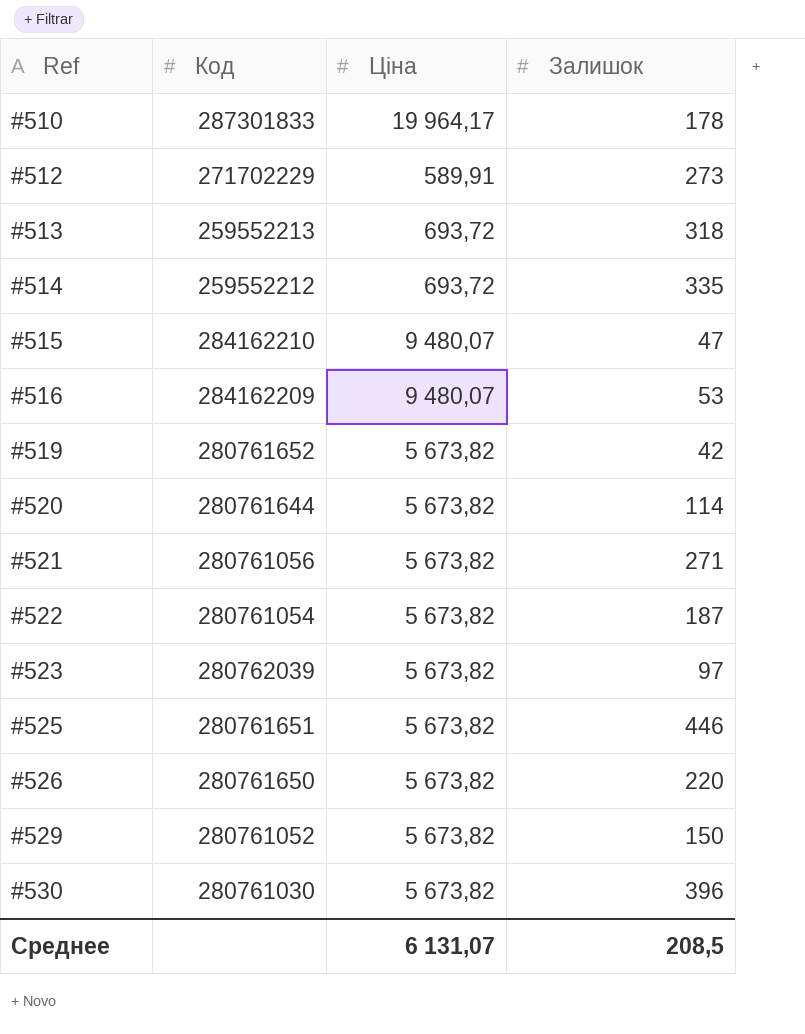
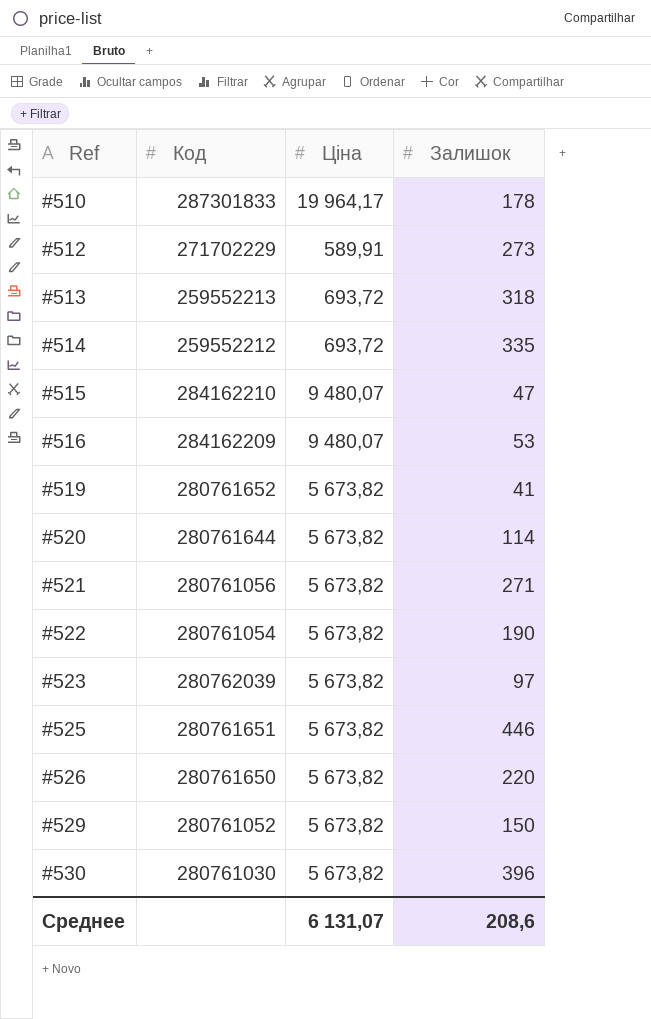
#519 | Залишок: 42 -> 41
#522 | Залишок: 187 -> 190
Среднее | Залишок: 208,5 -> 208,6

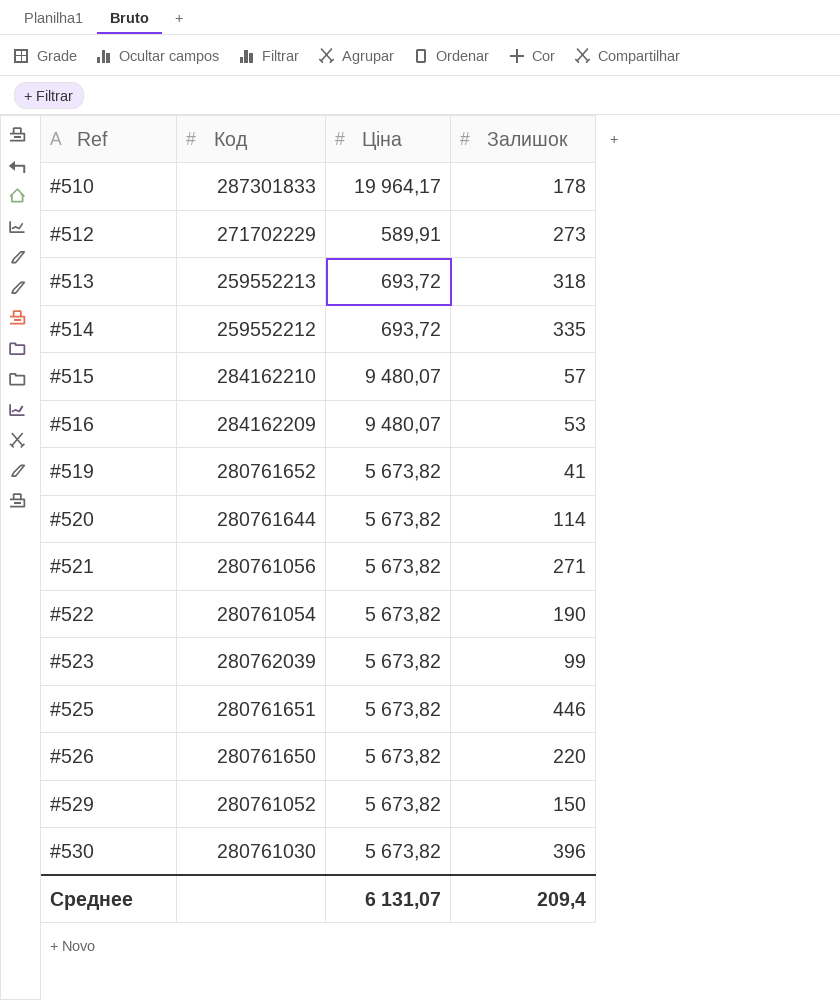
#515 | Залишок: 47 -> 57
#523 | Залишок: 97 -> 99
Среднее | Залишок: 208,6 -> 209,4

